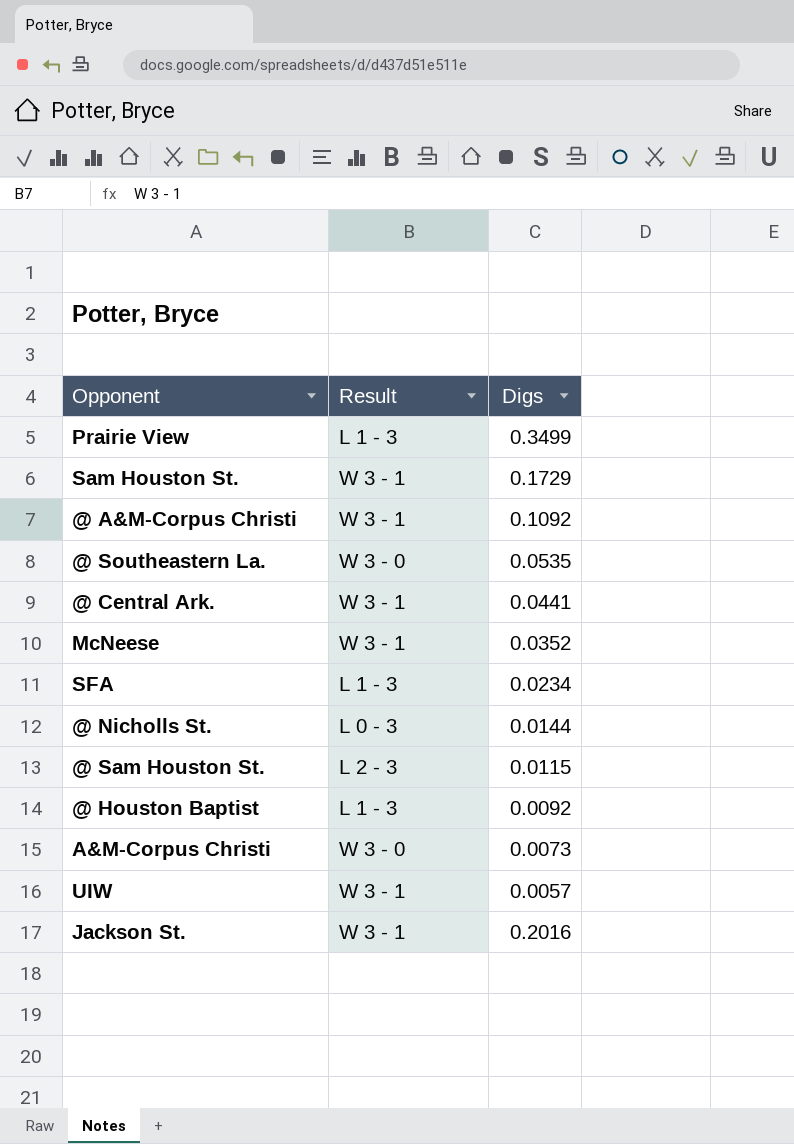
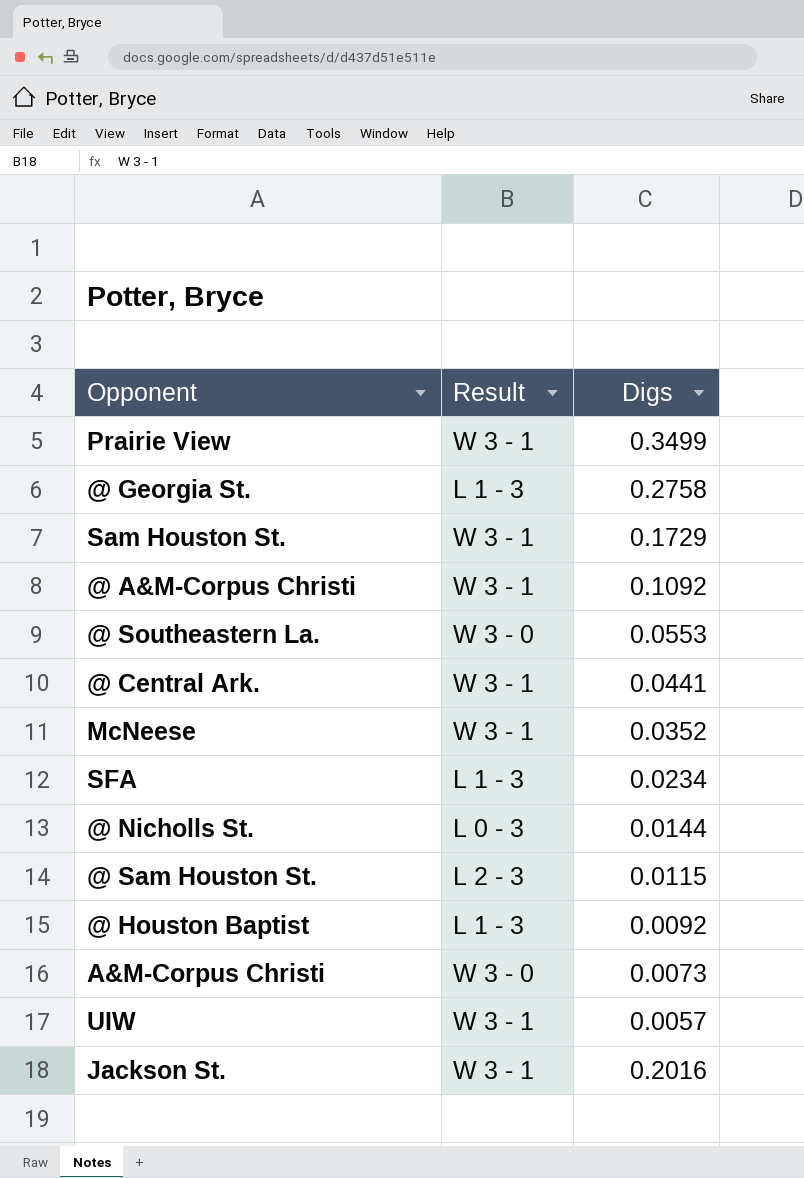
Prairie View | Result: L 1 - 3 -> W 3 - 1
row @ Georgia St.: none -> L 1 - 3 | 0.2758
@ Southeastern La. | Digs: 0.0535 -> 0.0553

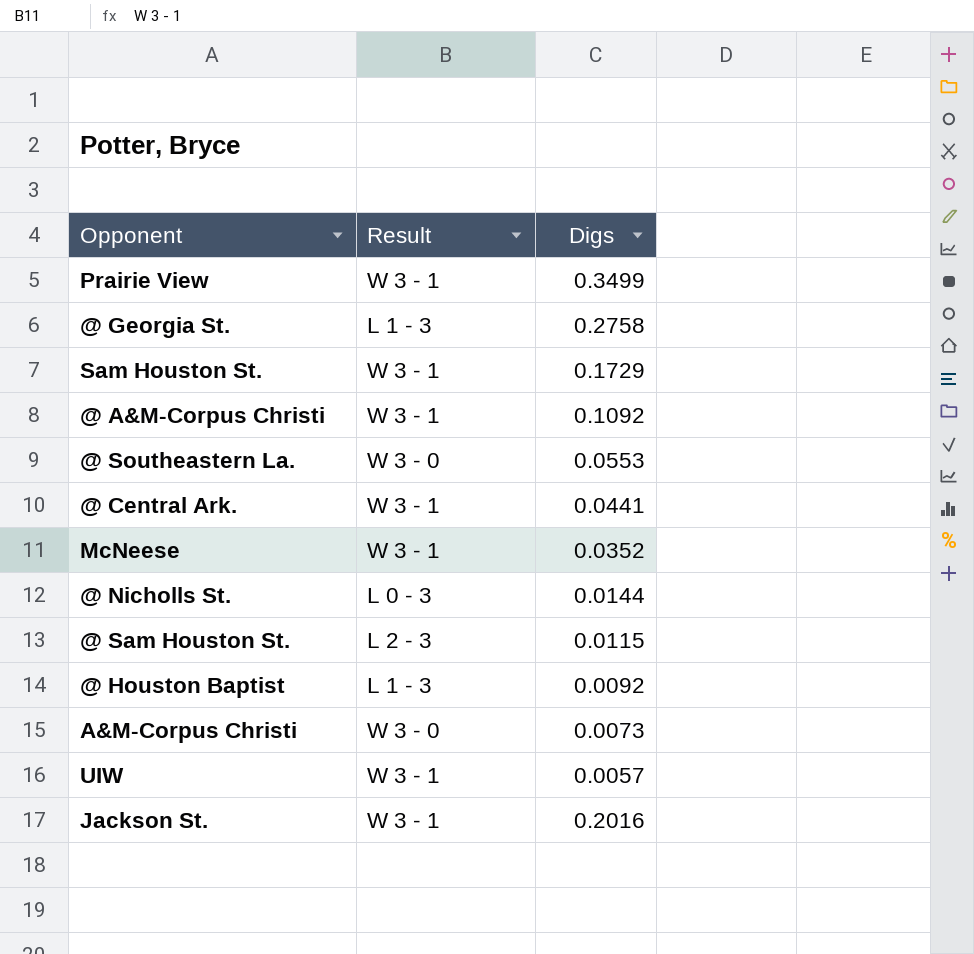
row SFA: L 1 - 3 | 0.0234 -> none

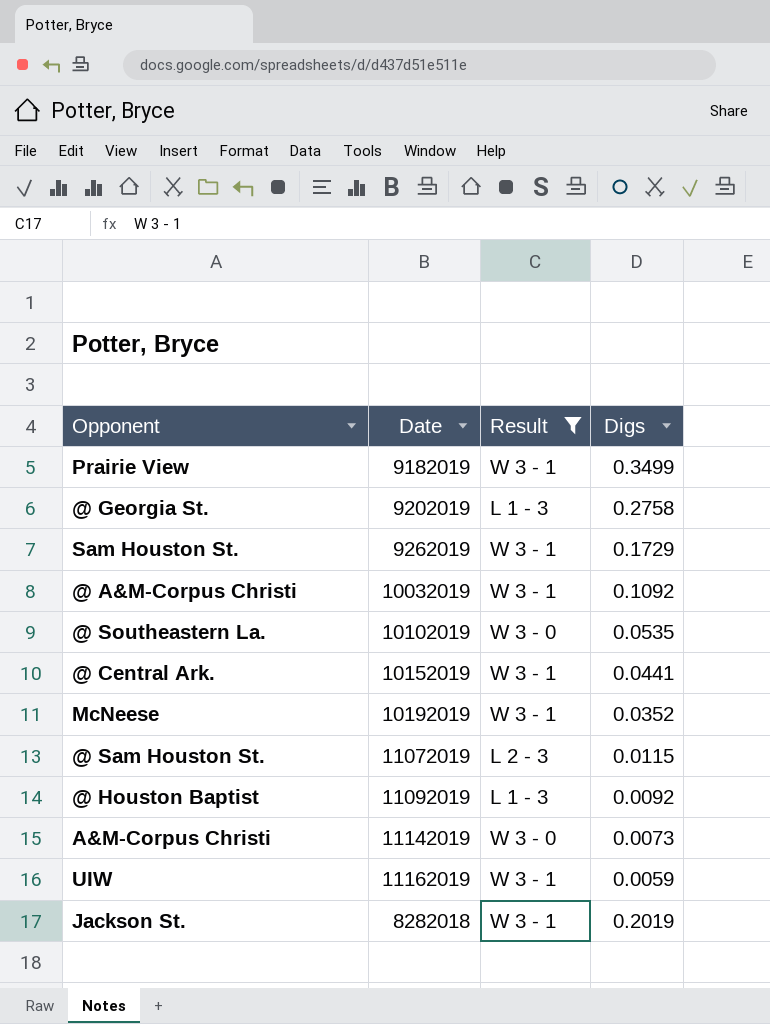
filter: none -> Result != L 0 - 3
column Date | position: none -> 2
@ Southeastern La. | Digs: 0.0553 -> 0.0535
UIW | Digs: 0.0057 -> 0.0059
Jackson St. | Digs: 0.2016 -> 0.2019

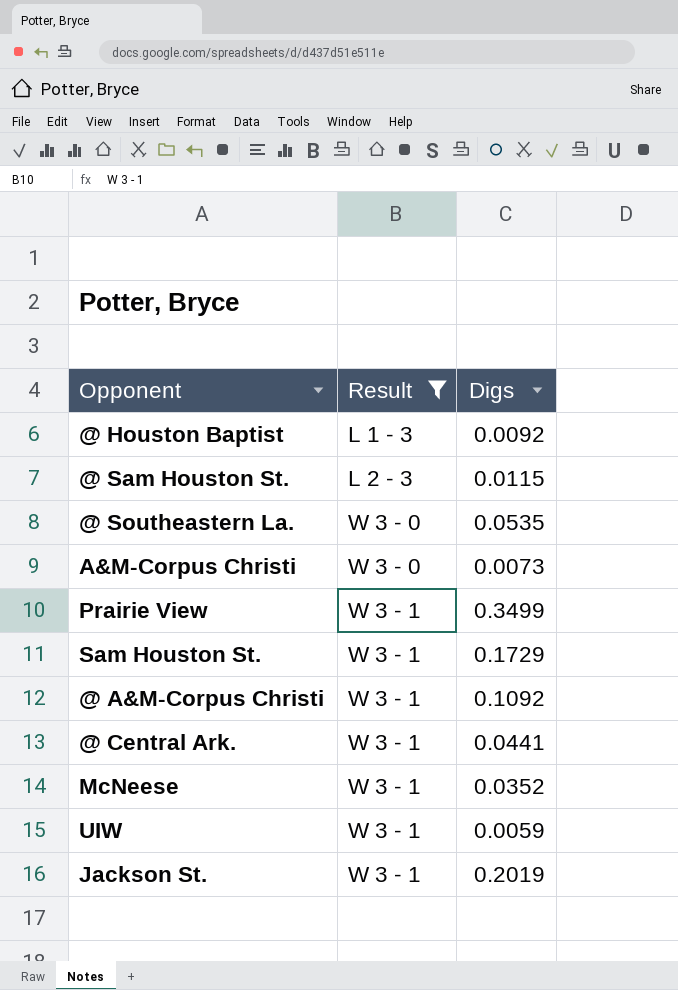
row order: none -> Result ascending
column Date | position: 2 -> none
row @ Georgia St.: 9202019 | L 1 - 3 | 0.2758 -> none

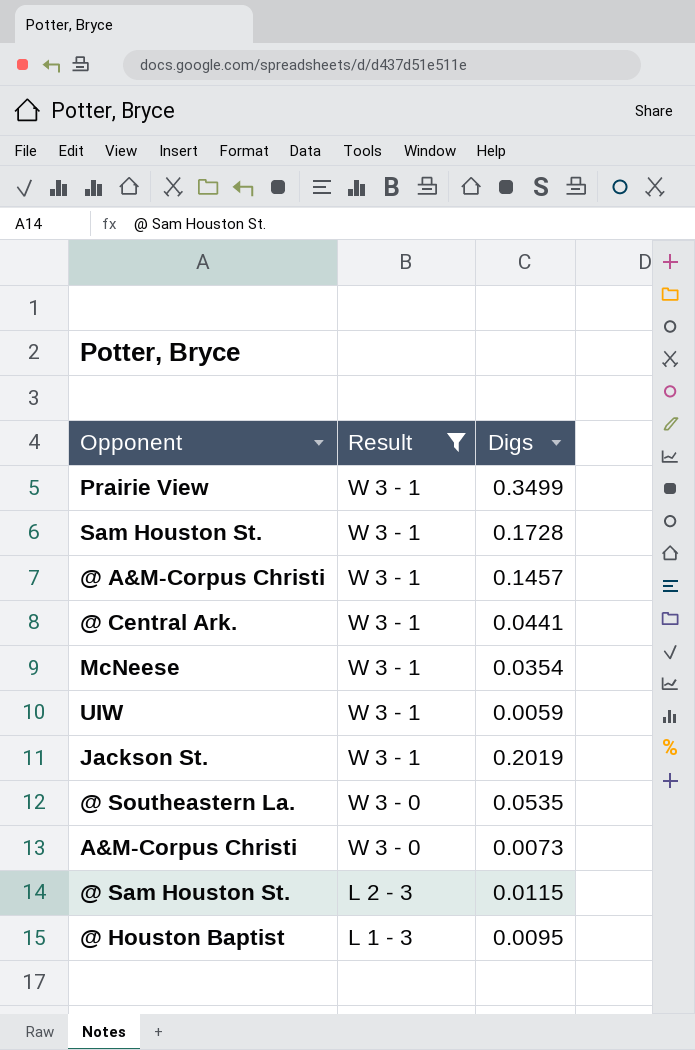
row order: Result ascending -> Result descending
Sam Houston St. | Digs: 0.1729 -> 0.1728
@ A&M-Corpus Christi | Digs: 0.1092 -> 0.1457
McNeese | Digs: 0.0352 -> 0.0354
@ Houston Baptist | Digs: 0.0092 -> 0.0095

